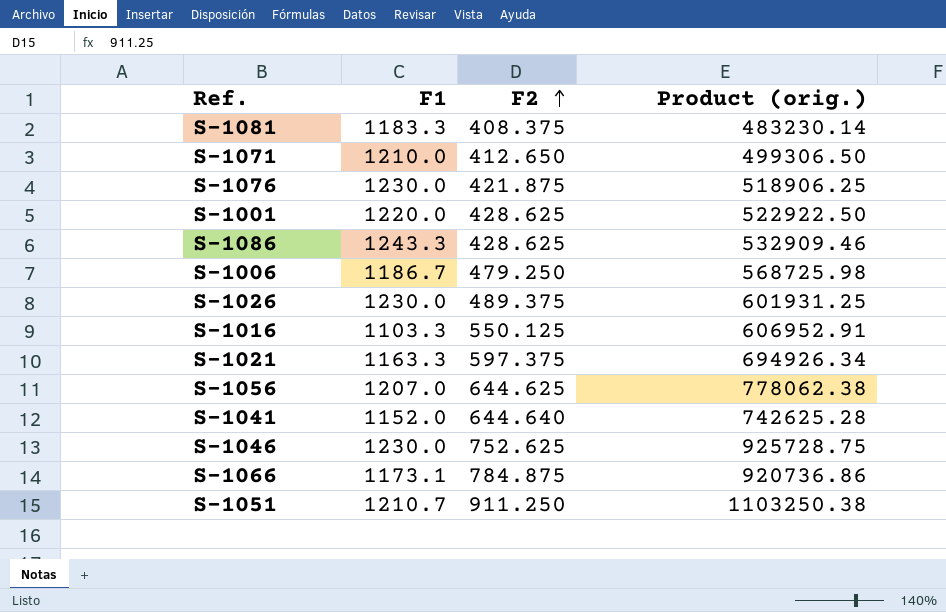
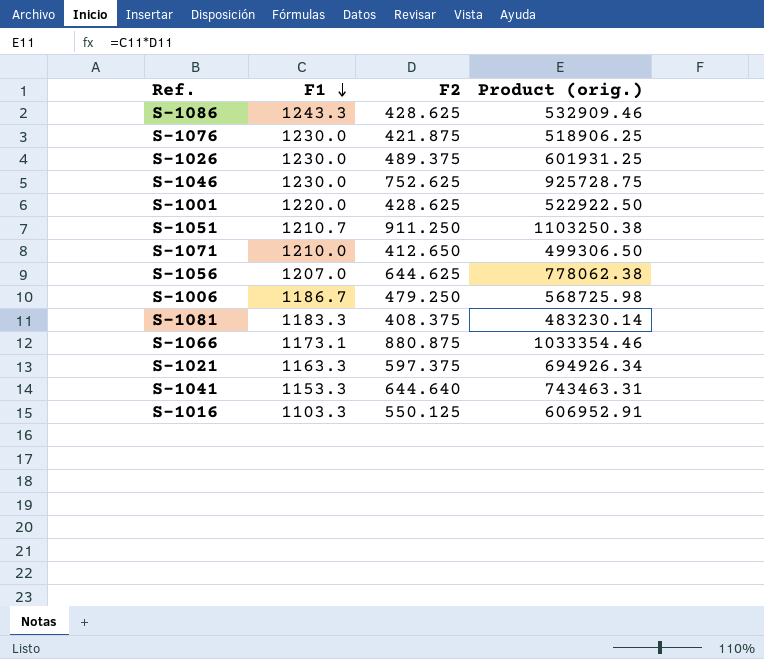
row order: F2 ascending -> F1 descending
S-1066 | F2: 784.875 -> 880.875
S-1066 | Product (orig.): 920736.86 -> 1033354.46
S-1041 | F1: 1152.0 -> 1153.3
S-1041 | Product (orig.): 742625.28 -> 743463.31

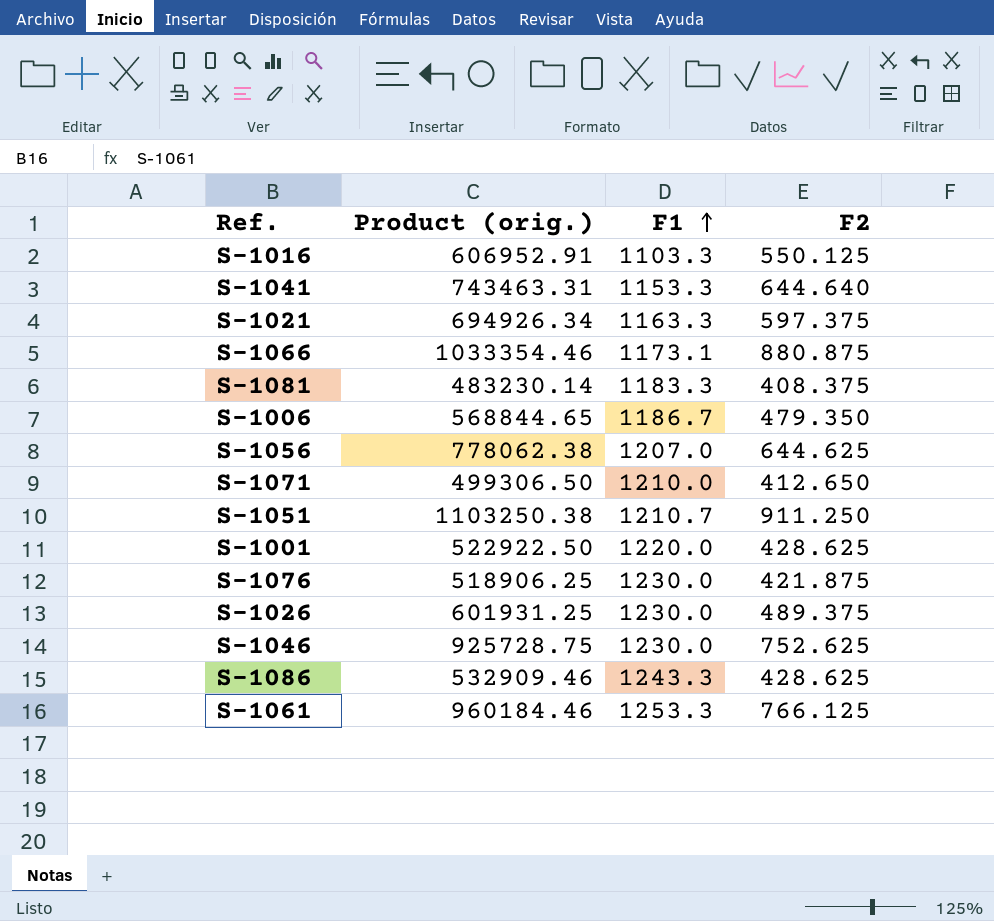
row order: F1 descending -> F1 ascending
column Product (orig.) | position: 4 -> 2
S-1006 | Product (orig.): 568725.98 -> 568844.65
S-1006 | F2: 479.250 -> 479.350
row S-1061: none -> 960184.46 | 1253.3 | 766.125

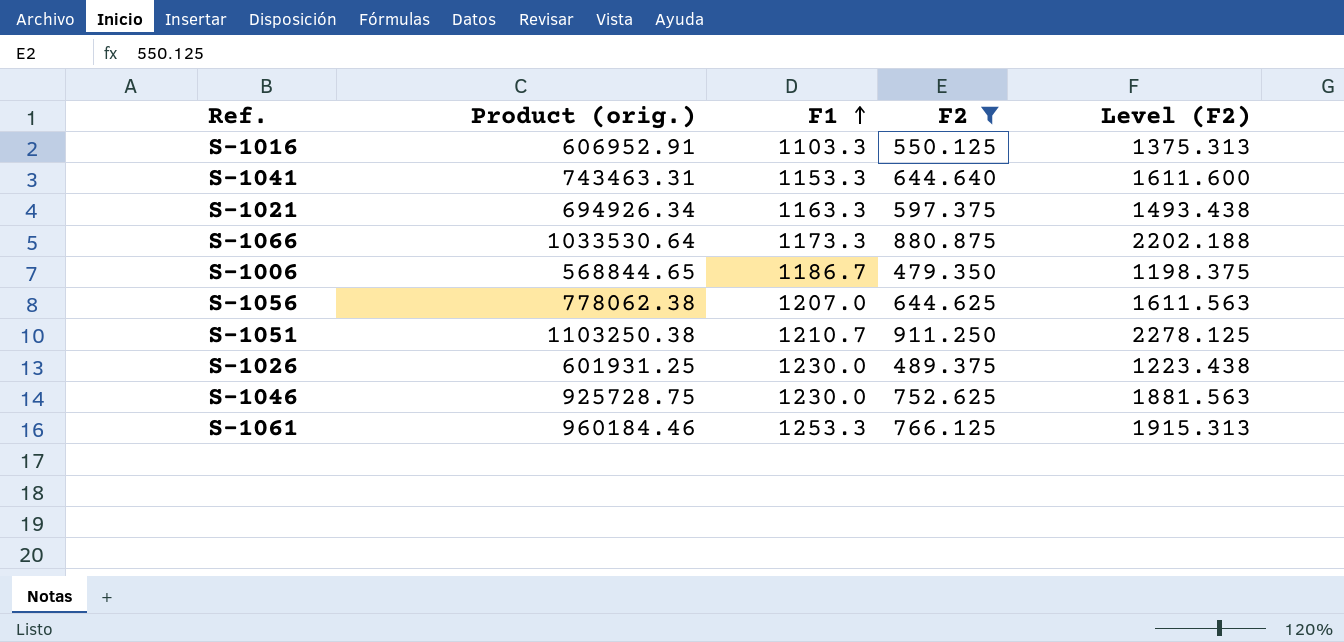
filter: none -> F2 >= 479.350
column Level (F2) | formula: none -> [F2] * 2.5
S-1066 | Product (orig.): 1033354.46 -> 1033530.64
S-1066 | F1: 1173.1 -> 1173.3

